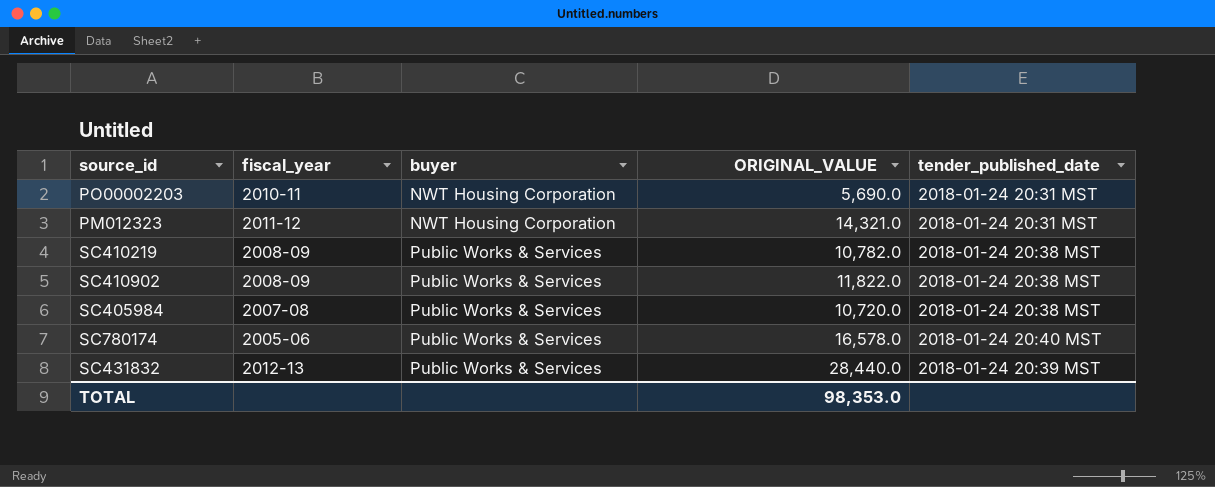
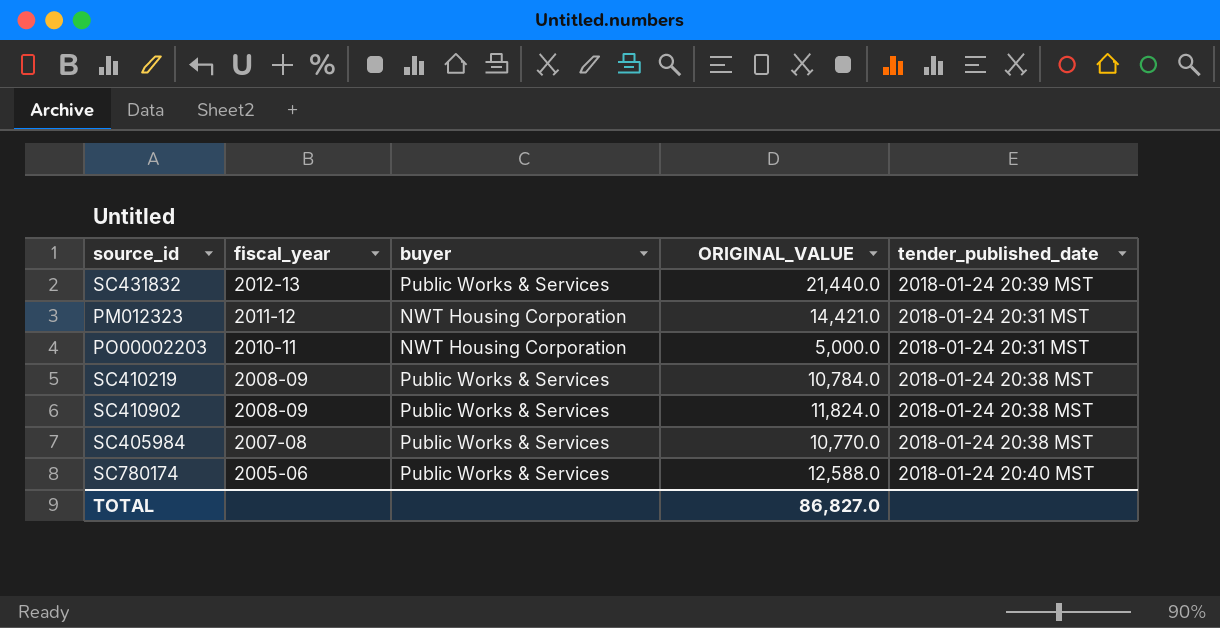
row order: buyer ascending -> fiscal_year descending
SC431832 | ORIGINAL_VALUE: 28,440.0 -> 21,440.0
PM012323 | ORIGINAL_VALUE: 14,321.0 -> 14,421.0
PO00002203 | ORIGINAL_VALUE: 5,690.0 -> 5,000.0
SC410219 | ORIGINAL_VALUE: 10,782.0 -> 10,784.0
SC410902 | ORIGINAL_VALUE: 11,822.0 -> 11,824.0
SC405984 | ORIGINAL_VALUE: 10,720.0 -> 10,770.0
SC780174 | ORIGINAL_VALUE: 16,578.0 -> 12,588.0
TOTAL | ORIGINAL_VALUE: 98,353.0 -> 86,827.0

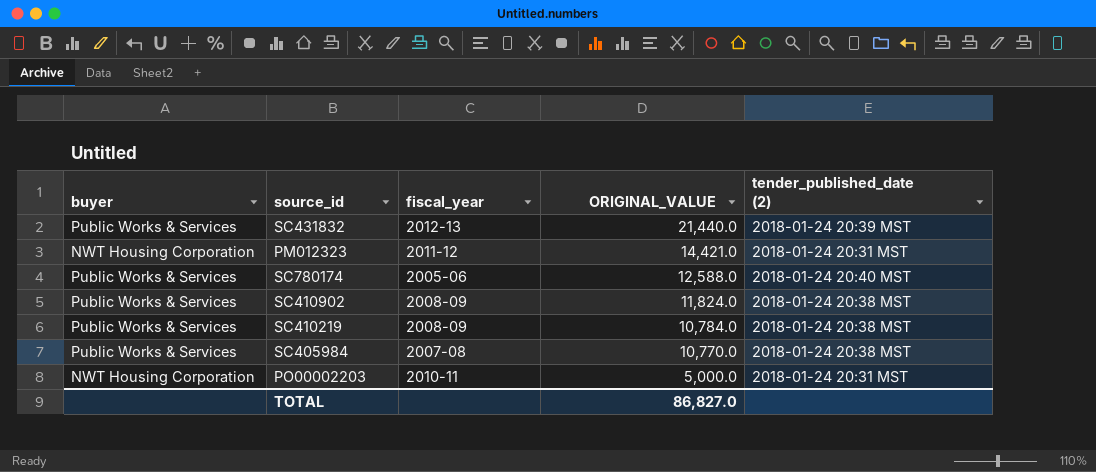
row order: fiscal_year descending -> ORIGINAL_VALUE descending
column buyer | position: 3 -> 1
column name: tender_published_date -> tender_published_date (2)

